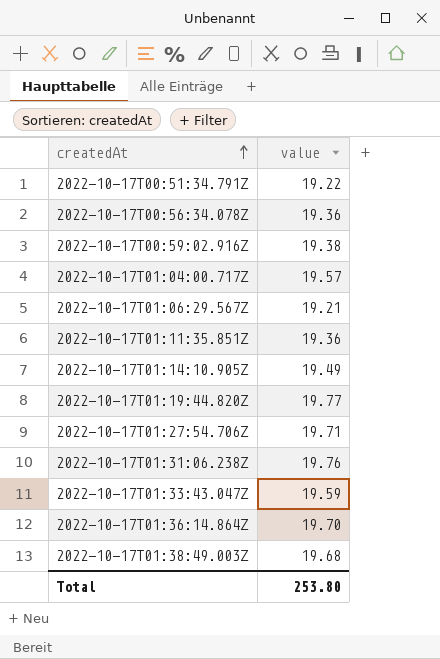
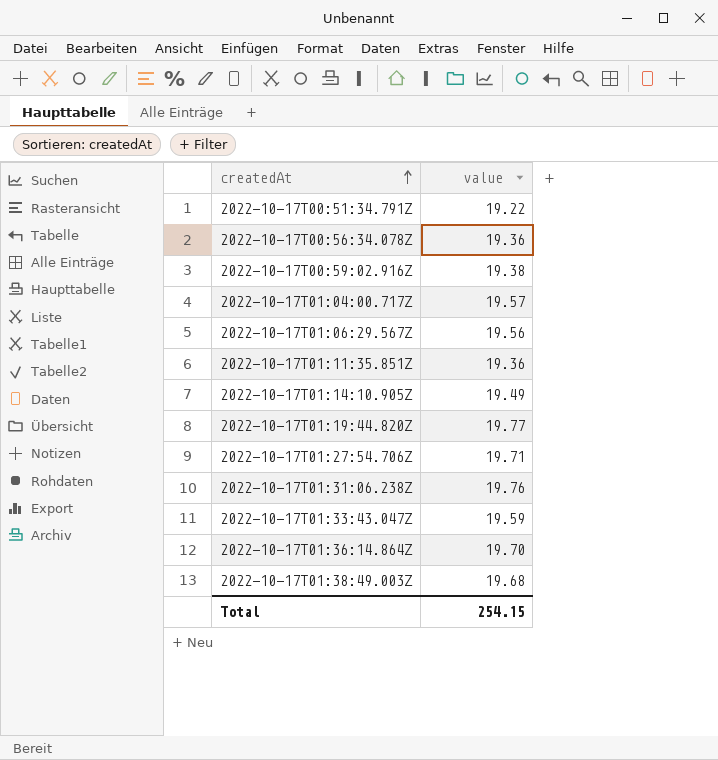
2022-10-17T01:06:29.567Z | value: 19.21 -> 19.56
Total | value: 253.80 -> 254.15

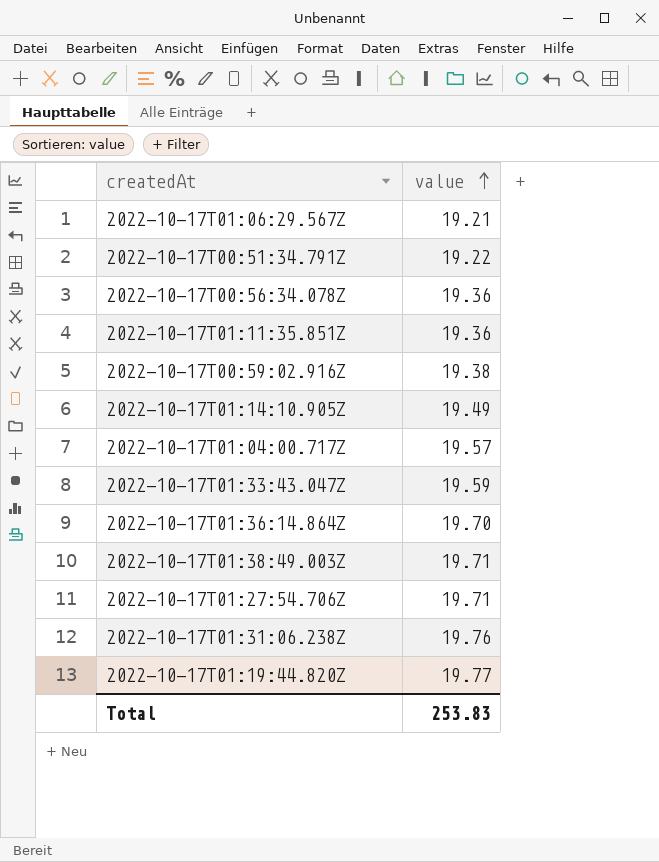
row order: createdAt ascending -> value ascending
2022-10-17T01:06:29.567Z | value: 19.56 -> 19.21
2022-10-17T01:38:49.003Z | value: 19.68 -> 19.71
Total | value: 254.15 -> 253.83

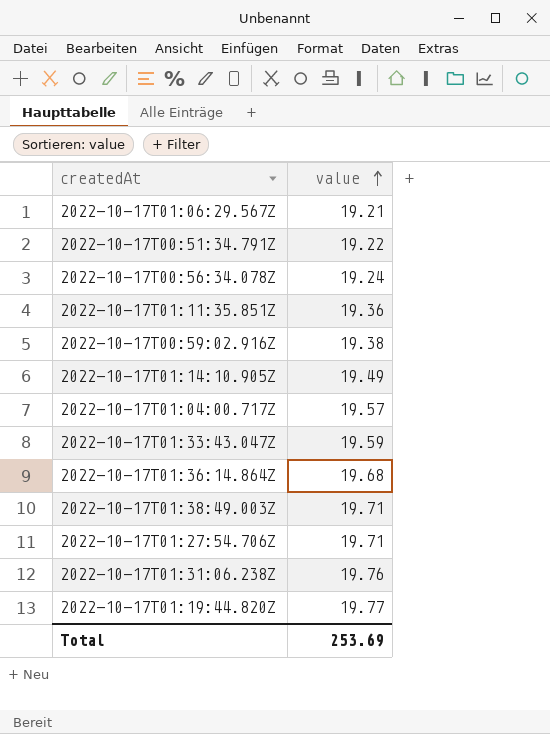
2022-10-17T00:56:34.078Z | value: 19.36 -> 19.24
2022-10-17T01:36:14.864Z | value: 19.70 -> 19.68
Total | value: 253.83 -> 253.69

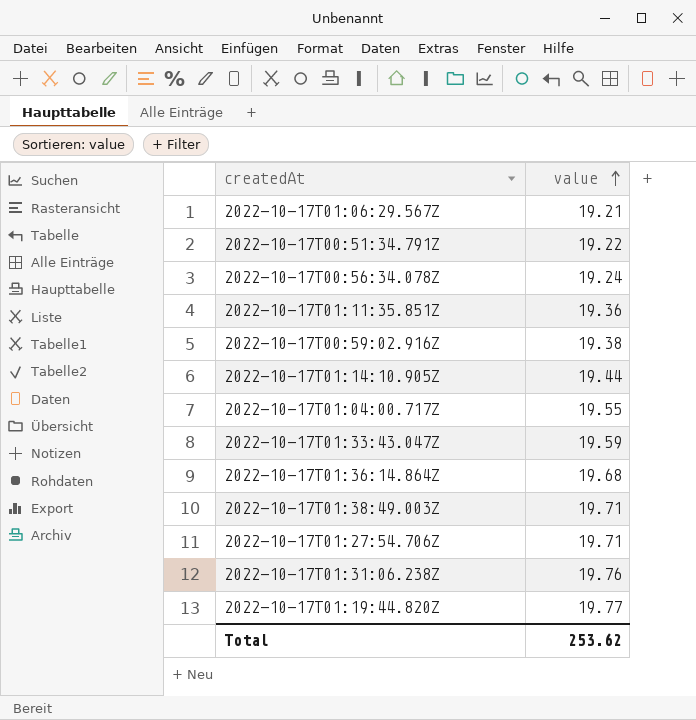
2022-10-17T01:14:10.905Z | value: 19.49 -> 19.44
2022-10-17T01:04:00.717Z | value: 19.57 -> 19.55
Total | value: 253.69 -> 253.62

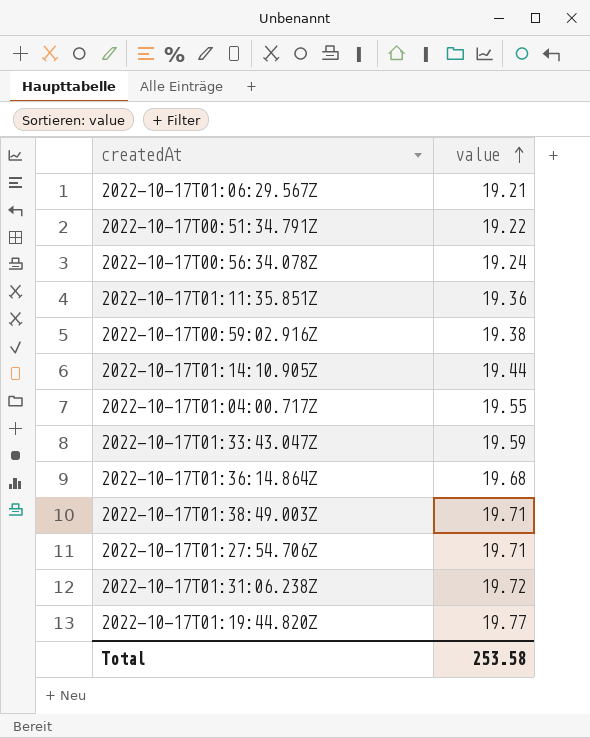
2022-10-17T01:31:06.238Z | value: 19.76 -> 19.72
Total | value: 253.62 -> 253.58

